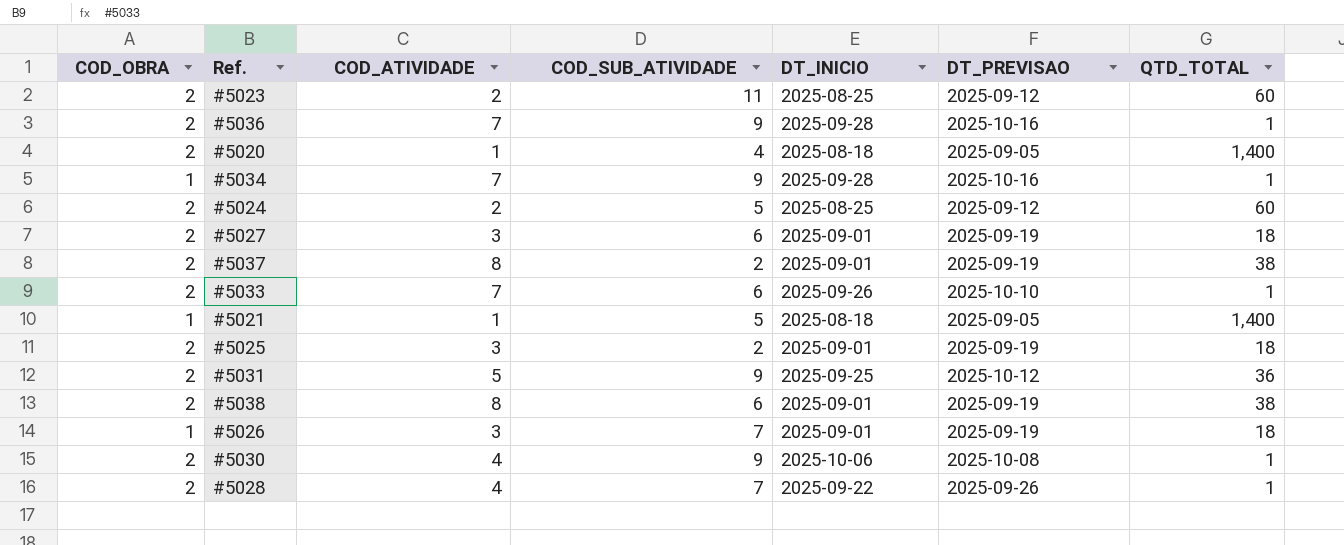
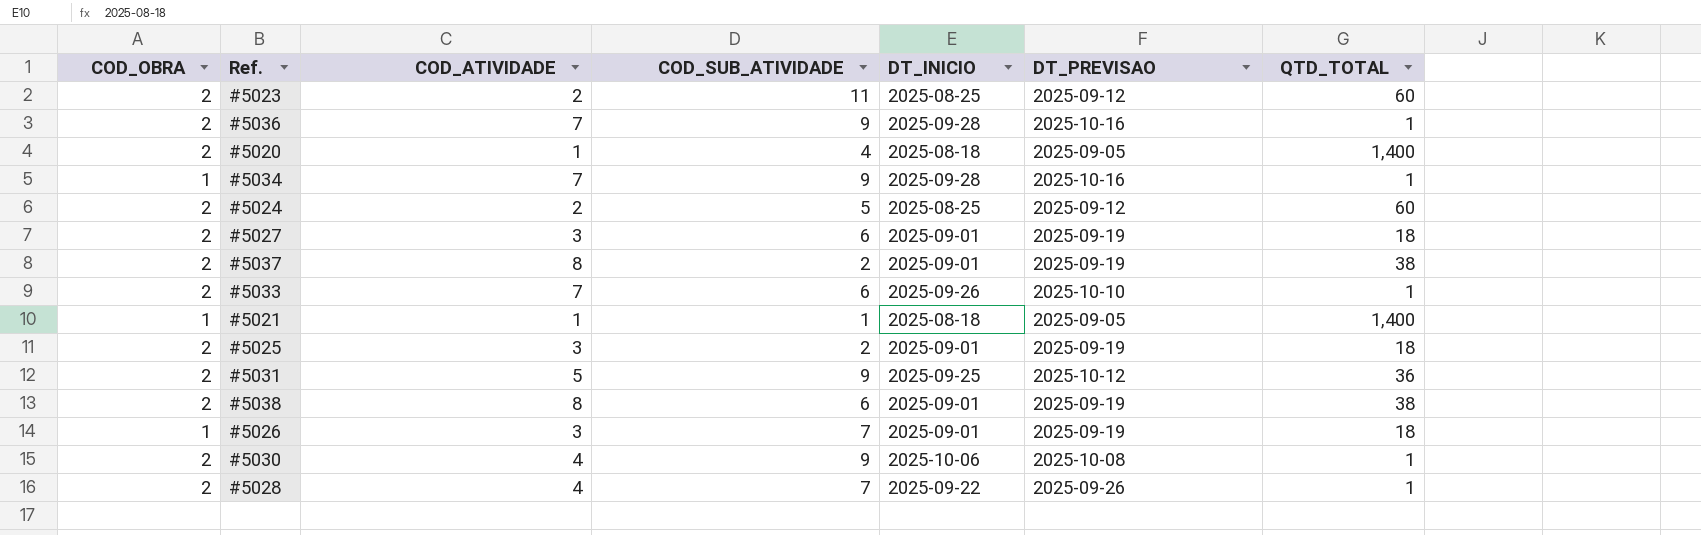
#5021 | COD_SUB_ATIVIDADE: 5 -> 1

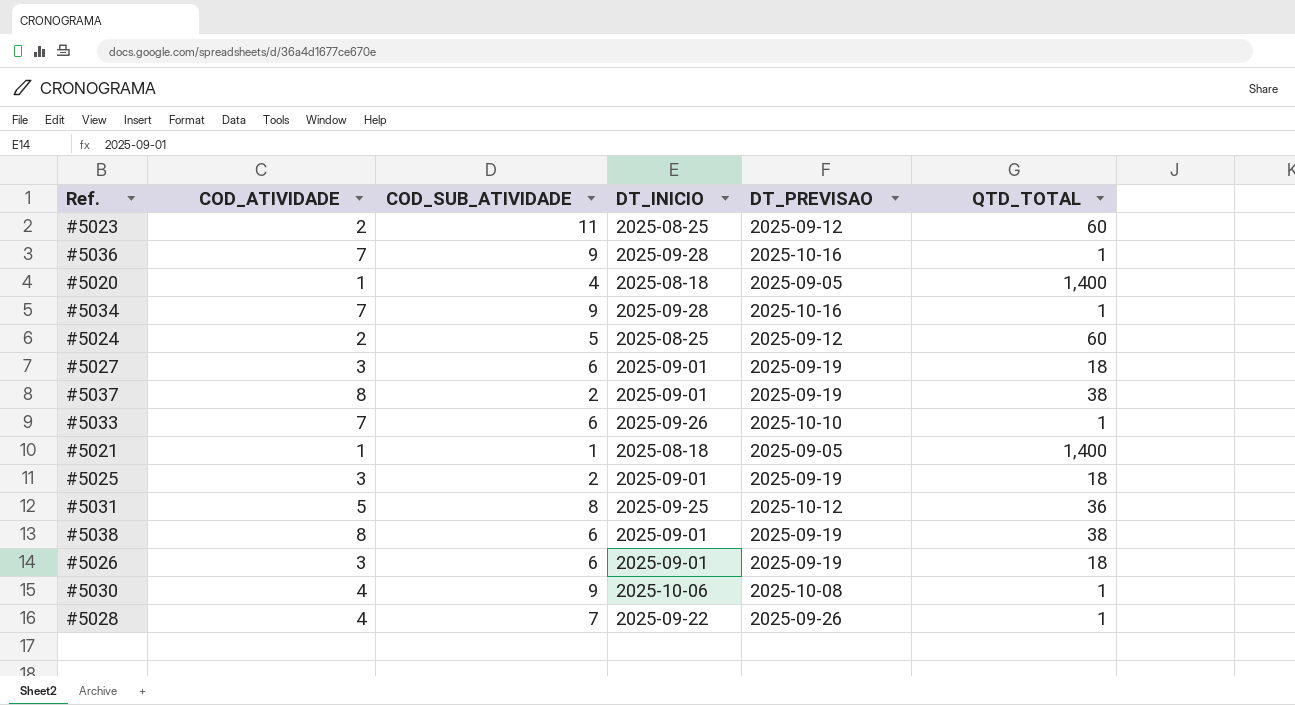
column COD_OBRA | position: 1 -> none
#5031 | COD_SUB_ATIVIDADE: 9 -> 8
#5026 | COD_SUB_ATIVIDADE: 7 -> 6

